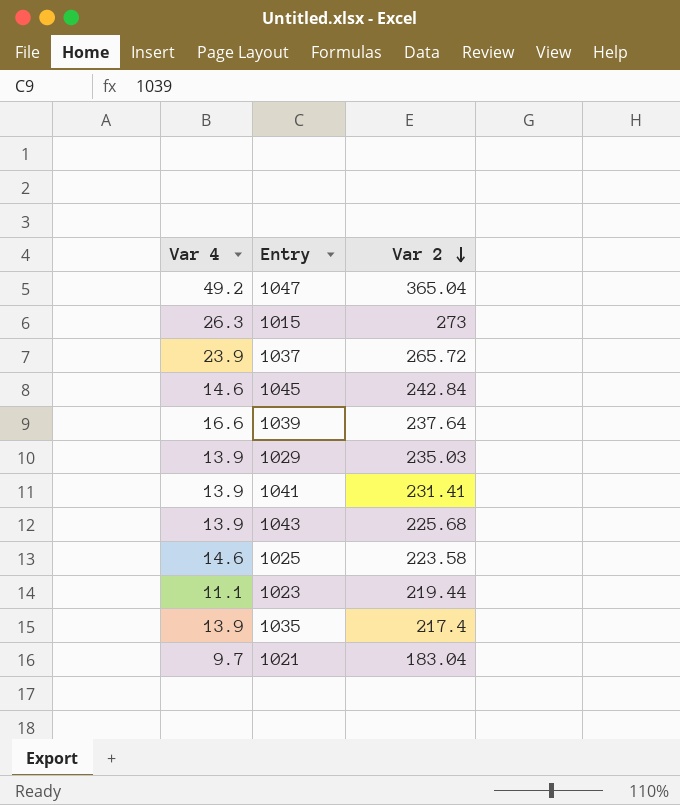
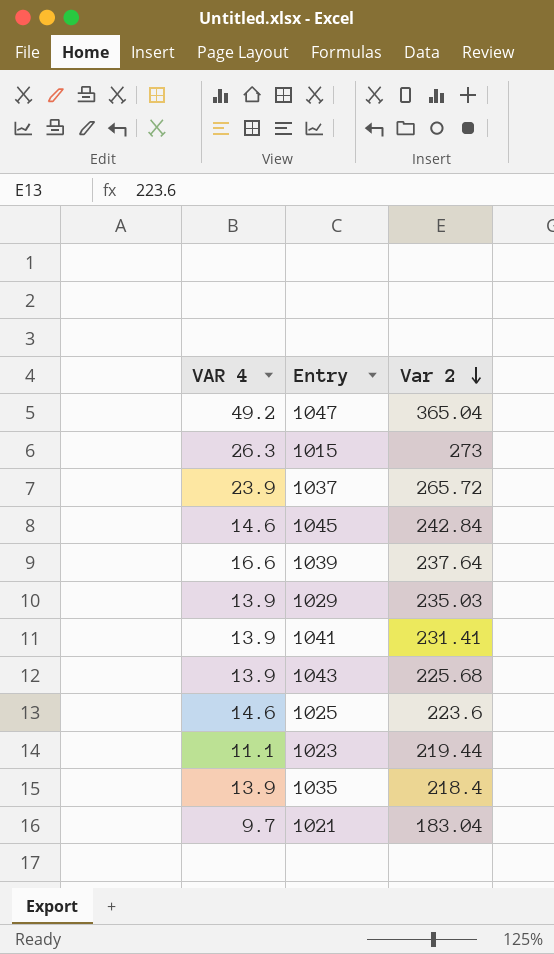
column name: Var 4 -> VAR 4
1025 | Var 2: 223.58 -> 223.6
1035 | Var 2: 217.4 -> 218.4

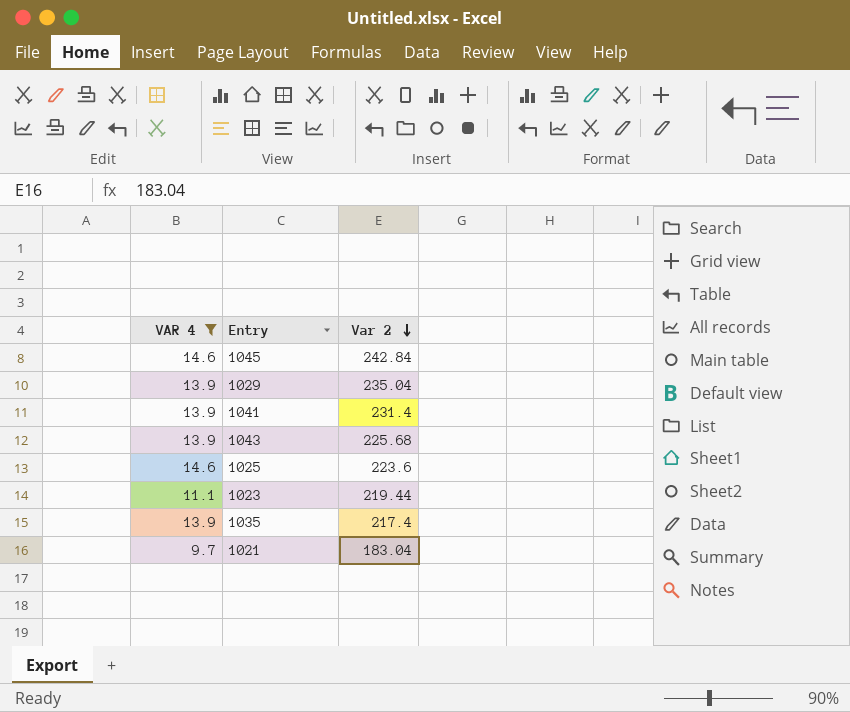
filter: none -> VAR 4 <= 14.6
1029 | Var 2: 235.03 -> 235.04
1041 | Var 2: 231.41 -> 231.4
1035 | Var 2: 218.4 -> 217.4

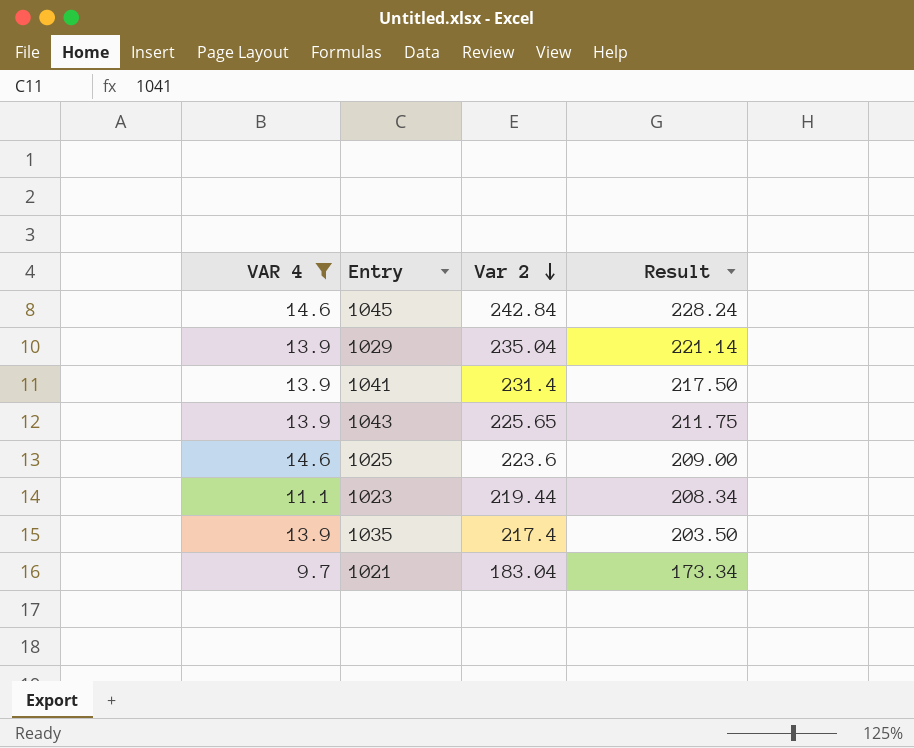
column Result | formula: none -> [Var 2] - [VAR 4]
1043 | Var 2: 225.68 -> 225.65

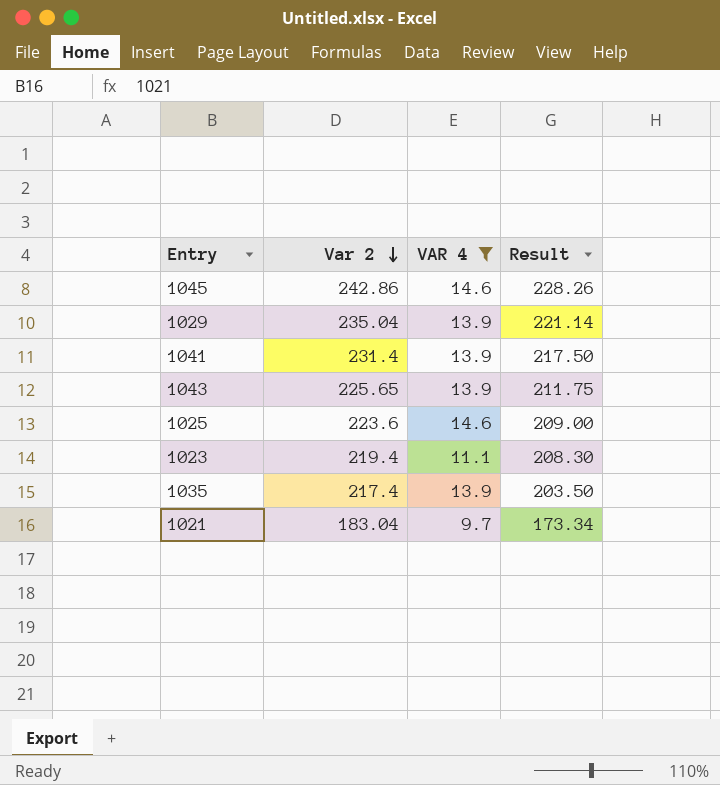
column VAR 4 | position: 1 -> 3
1045 | Var 2: 242.84 -> 242.86
1045 | Result: 228.24 -> 228.26
1023 | Var 2: 219.44 -> 219.4
1023 | Result: 208.34 -> 208.30

